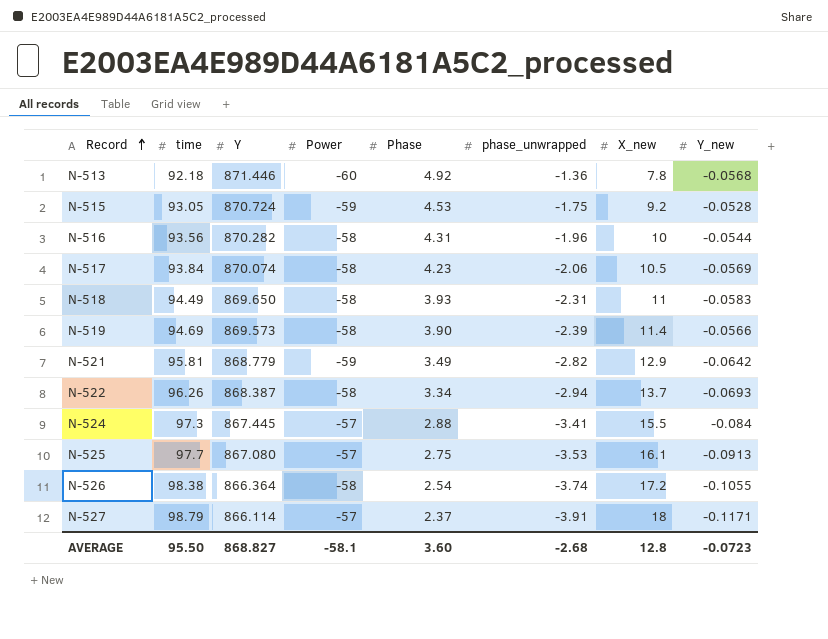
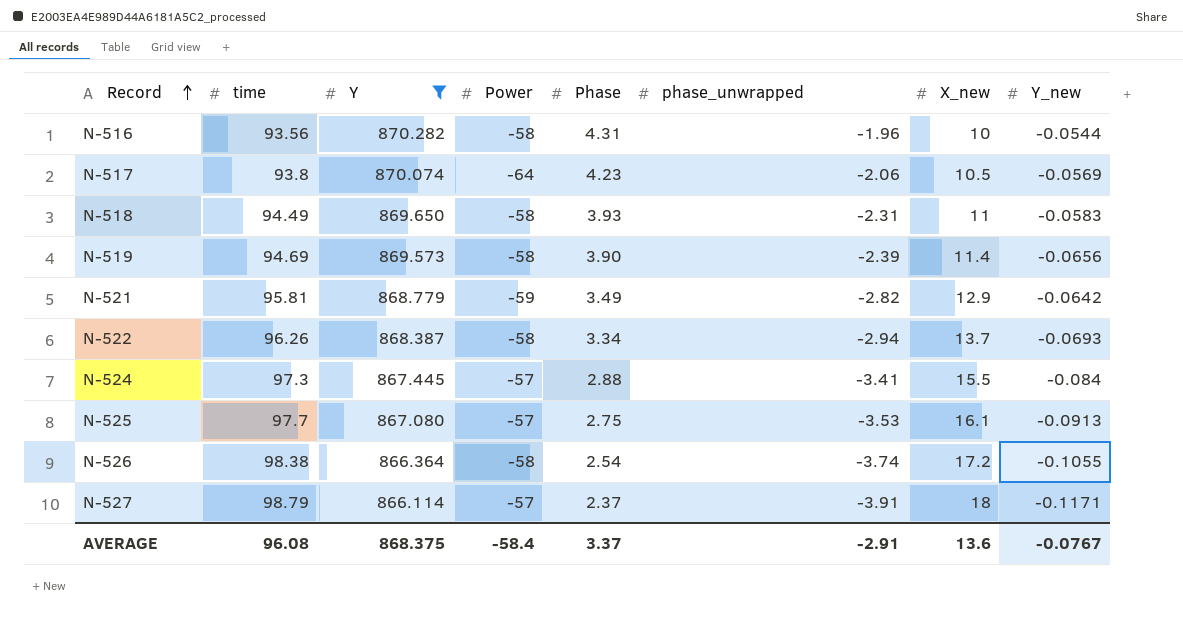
filter: none -> Y <= 870.282
N-517 | time: 93.84 -> 93.8
N-517 | Power: -58 -> -64
N-519 | Y_new: -0.0566 -> -0.0656
AVERAGE | time: 95.50 -> 96.08
AVERAGE | Y: 868.827 -> 868.375
AVERAGE | Power: -58.1 -> -58.4
AVERAGE | Phase: 3.60 -> 3.37
AVERAGE | phase_unwrapped: -2.68 -> -2.91
AVERAGE | X_new: 12.8 -> 13.6
AVERAGE | Y_new: -0.0723 -> -0.0767

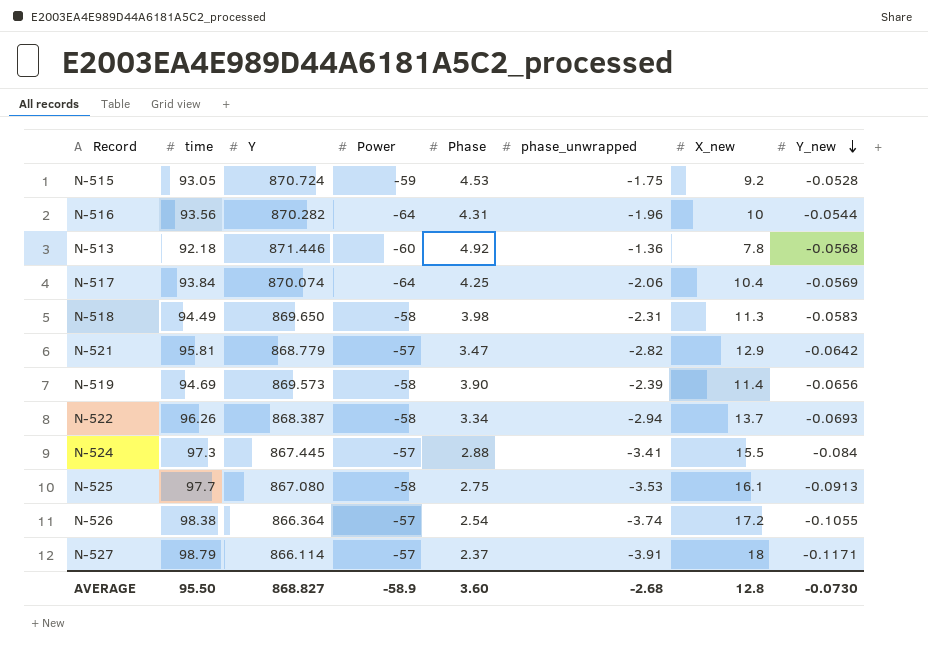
filter: Y <= 870.282 -> none
row order: Record ascending -> Y_new descending
N-516 | Power: -58 -> -64
N-517 | time: 93.8 -> 93.84
N-517 | Phase: 4.23 -> 4.25
N-517 | X_new: 10.5 -> 10.4
N-518 | Phase: 3.93 -> 3.98
N-518 | X_new: 11 -> 11.3
N-521 | Power: -59 -> -57
N-521 | Phase: 3.49 -> 3.47
N-525 | Power: -57 -> -58
N-526 | Power: -58 -> -57
AVERAGE | time: 96.08 -> 95.50
AVERAGE | Y: 868.375 -> 868.827
AVERAGE | Power: -58.4 -> -58.9
AVERAGE | Phase: 3.37 -> 3.60
AVERAGE | phase_unwrapped: -2.91 -> -2.68
AVERAGE | X_new: 13.6 -> 12.8
AVERAGE | Y_new: -0.0767 -> -0.0730

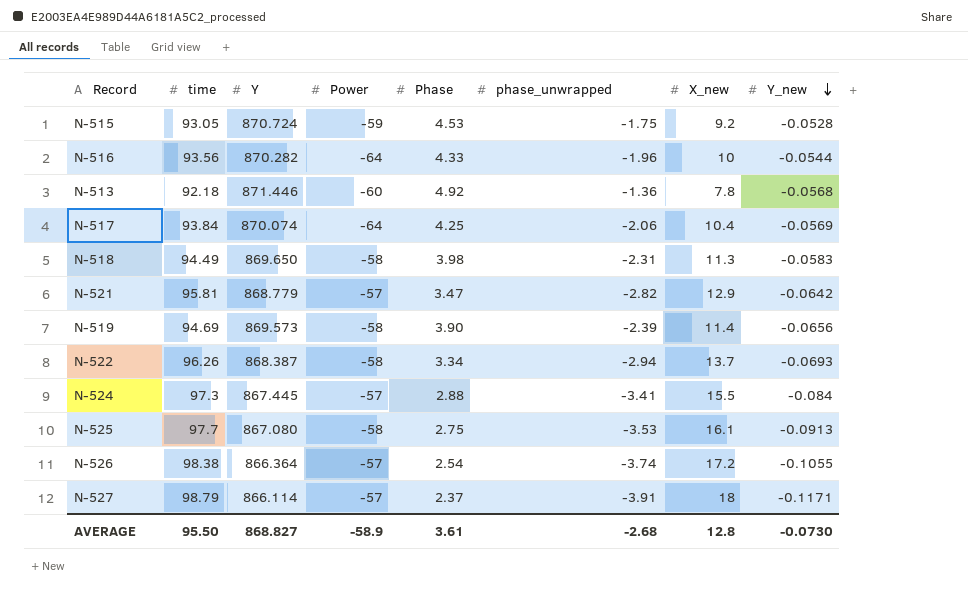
N-516 | Phase: 4.31 -> 4.33
AVERAGE | Phase: 3.60 -> 3.61

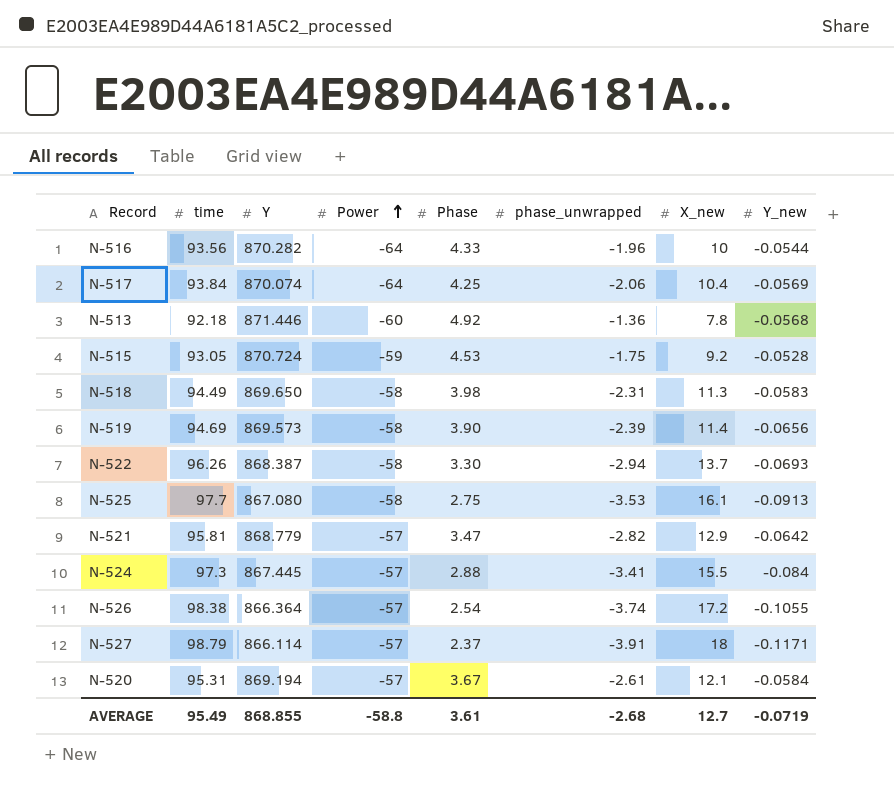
row order: Y_new descending -> Power ascending
N-522 | Phase: 3.34 -> 3.30
row N-520: none -> 95.31 | 869.194 | -57 | 3.67 | -2.61 | 12.1 | -0.0584
AVERAGE | time: 95.50 -> 95.49
AVERAGE | Y: 868.827 -> 868.855
AVERAGE | Power: -58.9 -> -58.8
AVERAGE | X_new: 12.8 -> 12.7
AVERAGE | Y_new: -0.0730 -> -0.0719

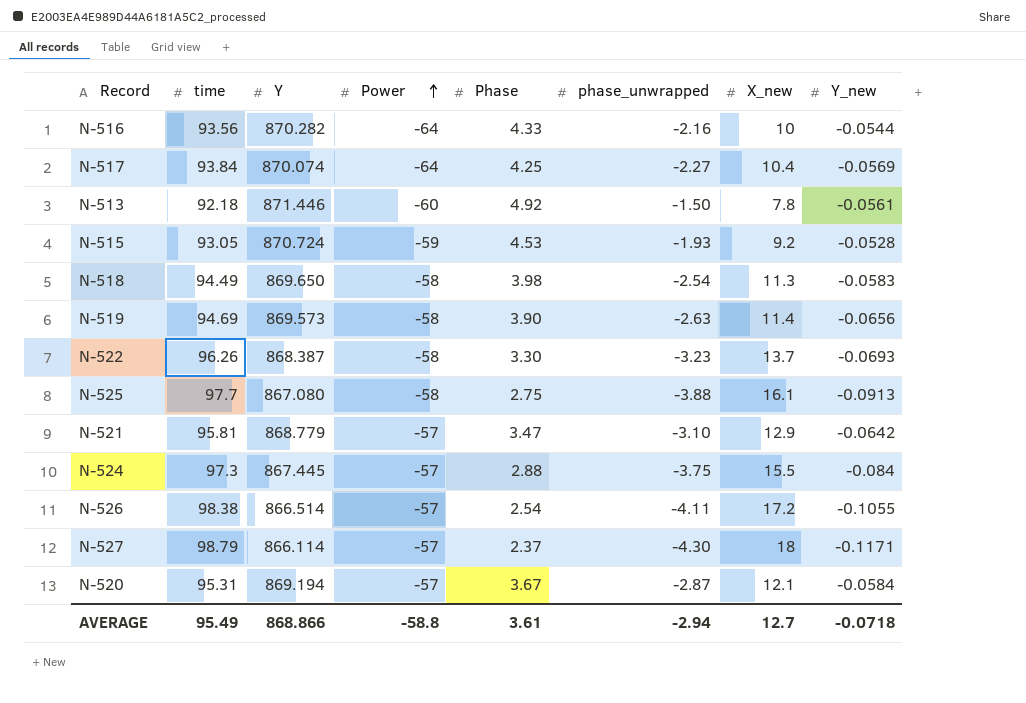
N-516 | phase_unwrapped: -1.96 -> -2.16
N-517 | phase_unwrapped: -2.06 -> -2.27
N-513 | phase_unwrapped: -1.36 -> -1.50
N-513 | Y_new: -0.0568 -> -0.0561
N-515 | phase_unwrapped: -1.75 -> -1.93
N-518 | phase_unwrapped: -2.31 -> -2.54
N-519 | phase_unwrapped: -2.39 -> -2.63
N-522 | phase_unwrapped: -2.94 -> -3.23
N-525 | phase_unwrapped: -3.53 -> -3.88
N-521 | phase_unwrapped: -2.82 -> -3.10
N-524 | phase_unwrapped: -3.41 -> -3.75
N-526 | Y: 866.364 -> 866.514
N-526 | phase_unwrapped: -3.74 -> -4.11
N-527 | phase_unwrapped: -3.91 -> -4.30
N-520 | phase_unwrapped: -2.61 -> -2.87
AVERAGE | Y: 868.855 -> 868.866
AVERAGE | phase_unwrapped: -2.68 -> -2.94
AVERAGE | Y_new: -0.0719 -> -0.0718

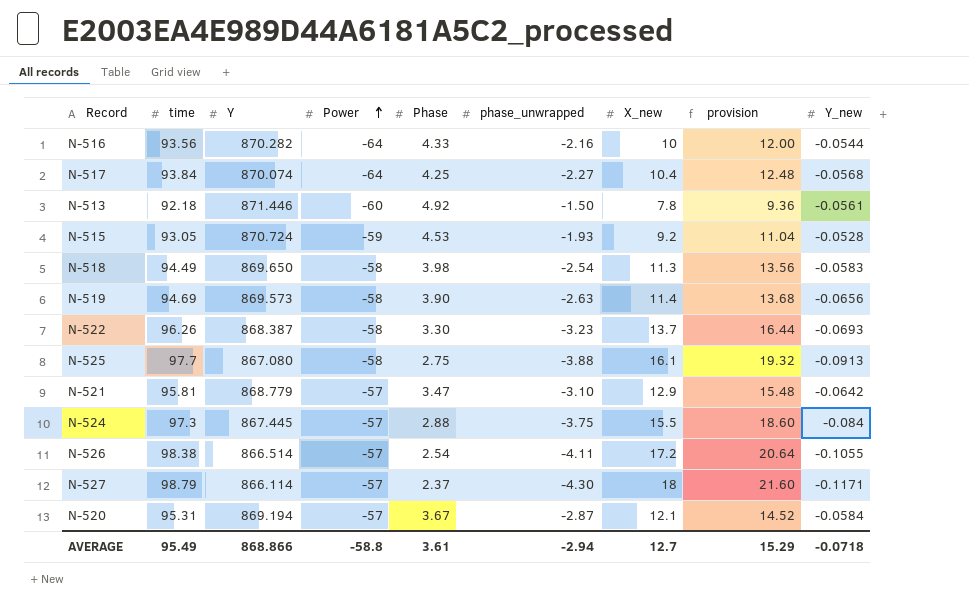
column provision | formula: none -> [X_new] * 1.2
N-517 | Y_new: -0.0569 -> -0.0568

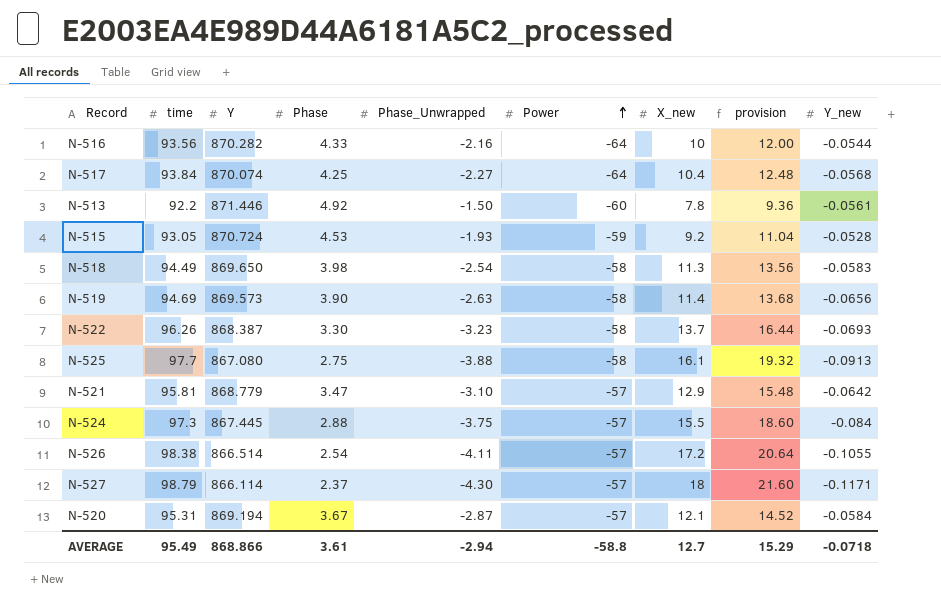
column name: phase_unwrapped -> Phase_Unwrapped
column Power | position: 4 -> 6
N-513 | time: 92.18 -> 92.2

